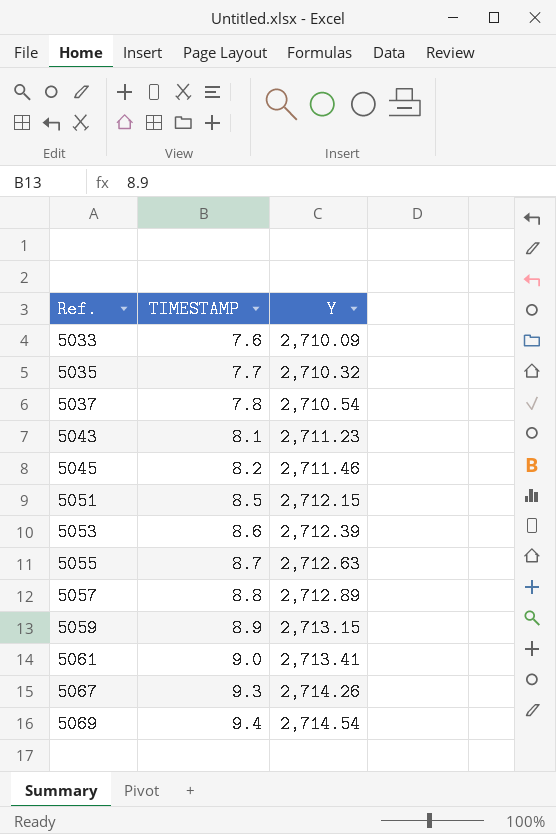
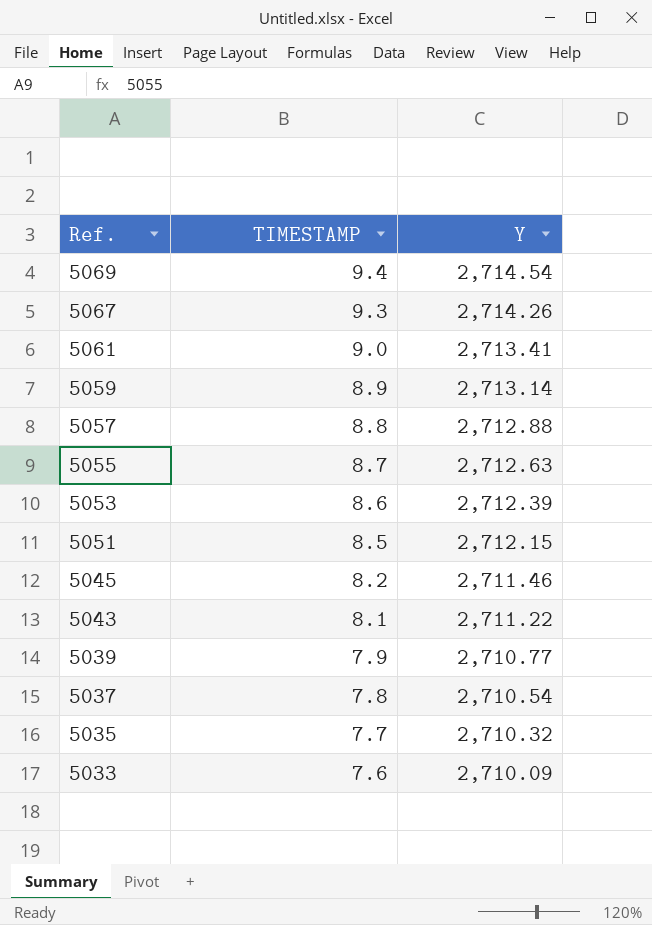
row order: Ref. ascending -> Ref. descending
5059 | Y: 2,713.15 -> 2,713.14
5057 | Y: 2,712.89 -> 2,712.88
5043 | Y: 2,711.23 -> 2,711.22
row 5039: none -> 7.9 | 2,710.77

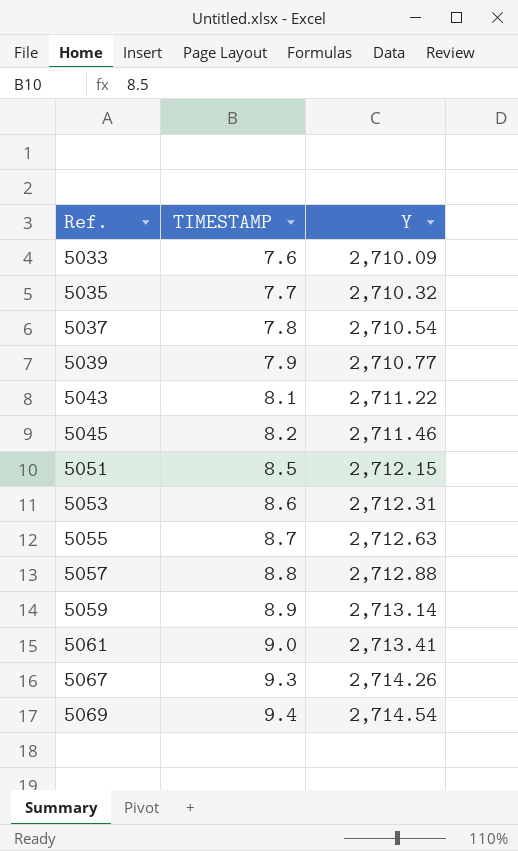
row order: Ref. descending -> Ref. ascending
5053 | Y: 2,712.39 -> 2,712.31

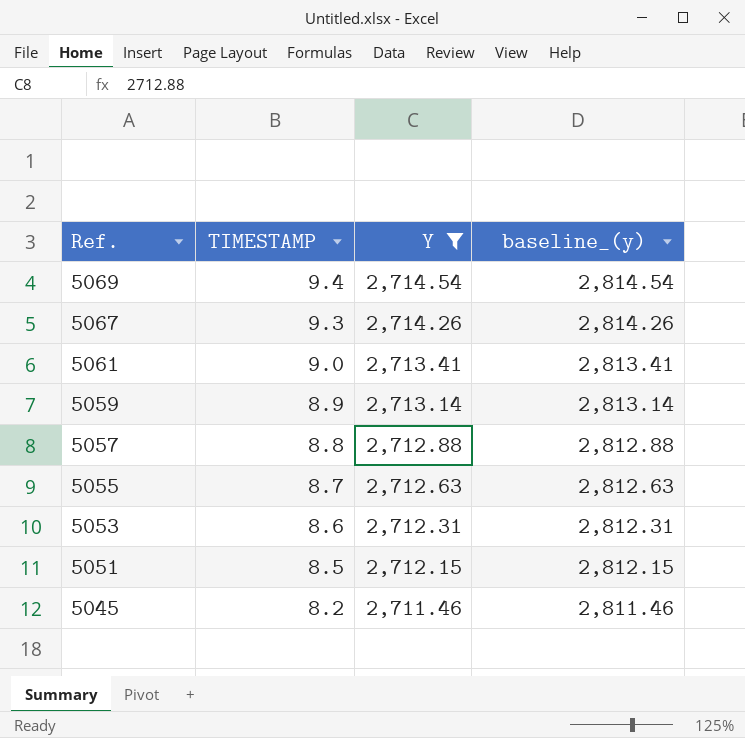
filter: none -> Y >= 2,711.46
row order: Ref. ascending -> Ref. descending
column baseline_(y) | formula: none -> [Y] + 100

